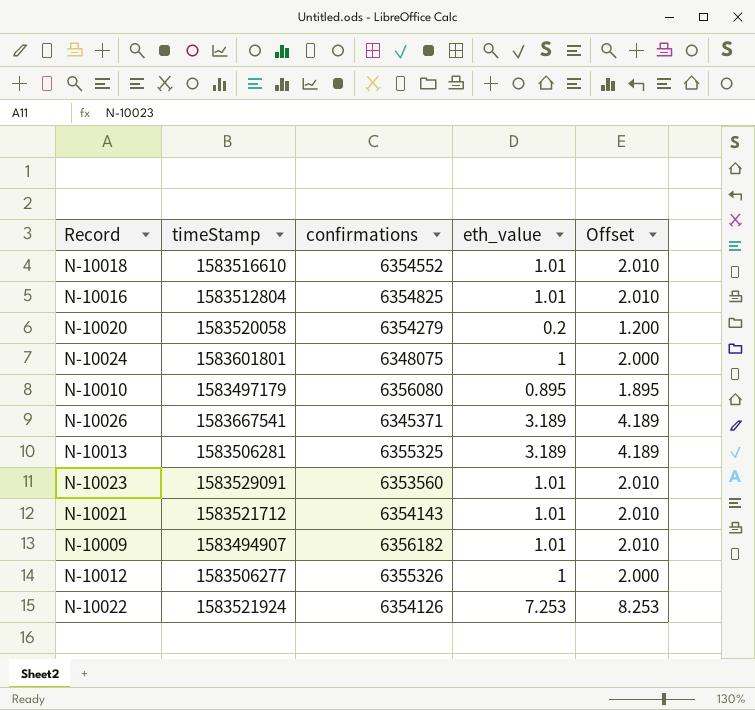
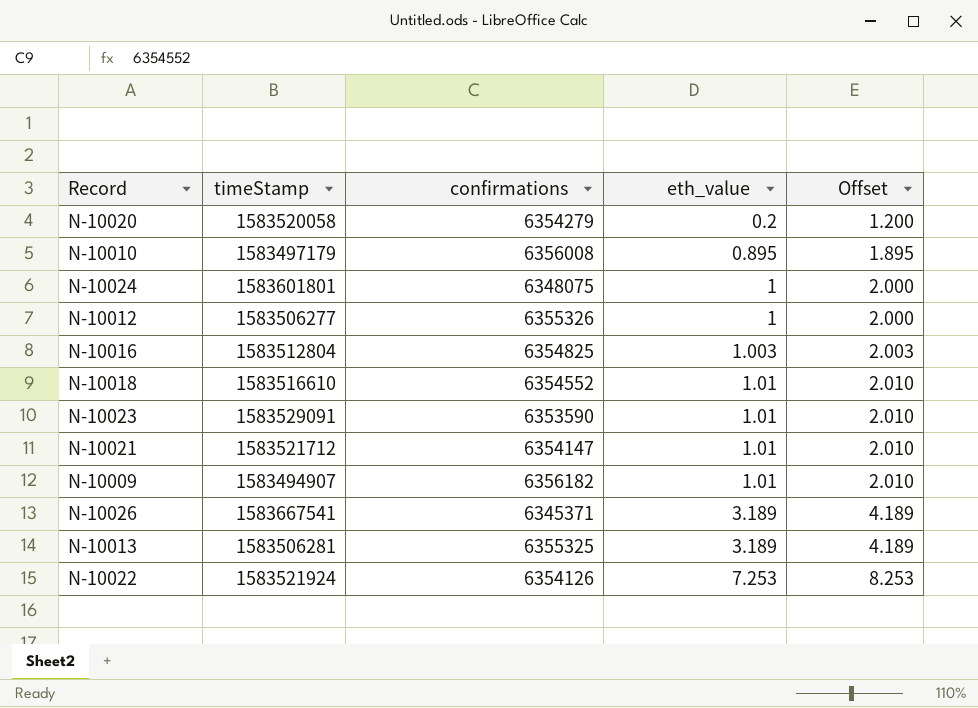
row order: none -> eth_value ascending
N-10010 | confirmations: 6356080 -> 6356008
N-10016 | eth_value: 1.01 -> 1.003
N-10016 | Offset: 2.010 -> 2.003
N-10023 | confirmations: 6353560 -> 6353590
N-10021 | confirmations: 6354143 -> 6354147

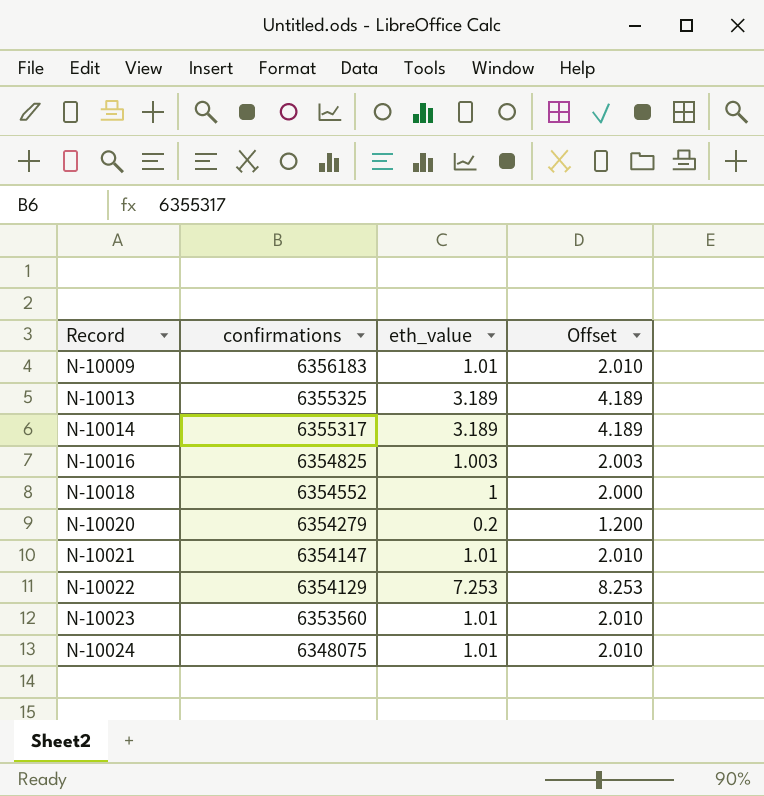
row order: eth_value ascending -> Record ascending
column timeStamp | position: 2 -> none
row N-10010: 1583497179 | 6356008 | 0.895 | 1.895 -> none
row N-10012: 1583506277 | 6355326 | 1 | 2.000 -> none
row N-10026: 1583667541 | 6345371 | 3.189 | 4.189 -> none
N-10009 | confirmations: 6356182 -> 6356183
row N-10014: none -> 6355317 | 3.189 | 4.189
N-10018 | eth_value: 1.01 -> 1
N-10018 | Offset: 2.010 -> 2.000
N-10022 | confirmations: 6354126 -> 6354129
N-10023 | confirmations: 6353590 -> 6353560
N-10024 | eth_value: 1 -> 1.01
N-10024 | Offset: 2.000 -> 2.010

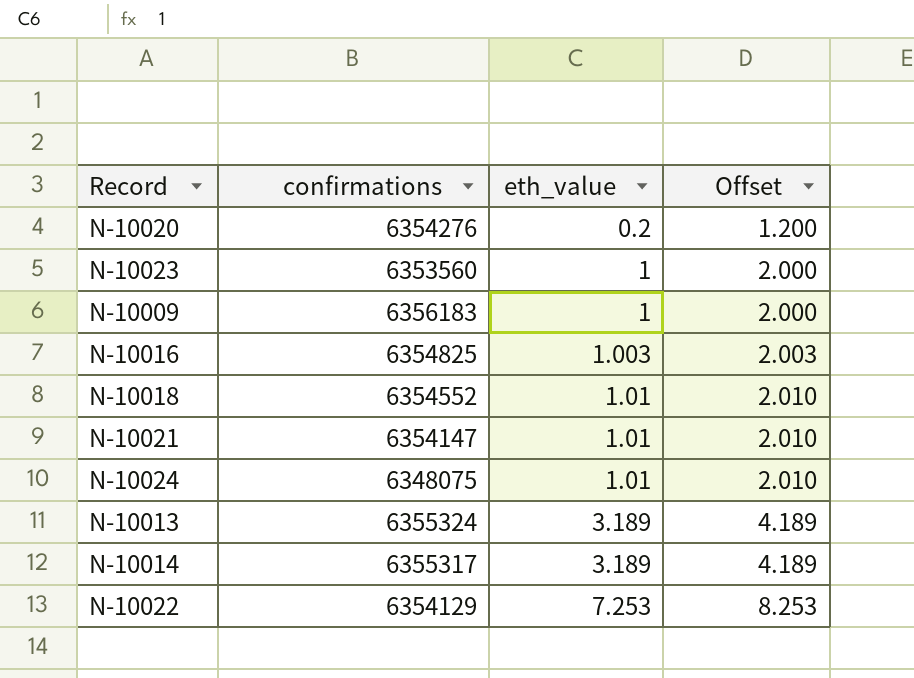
row order: Record ascending -> eth_value ascending
N-10020 | confirmations: 6354279 -> 6354276
N-10023 | eth_value: 1.01 -> 1
N-10023 | Offset: 2.010 -> 2.000
N-10009 | eth_value: 1.01 -> 1
N-10009 | Offset: 2.010 -> 2.000
N-10018 | eth_value: 1 -> 1.01
N-10018 | Offset: 2.000 -> 2.010
N-10013 | confirmations: 6355325 -> 6355324

